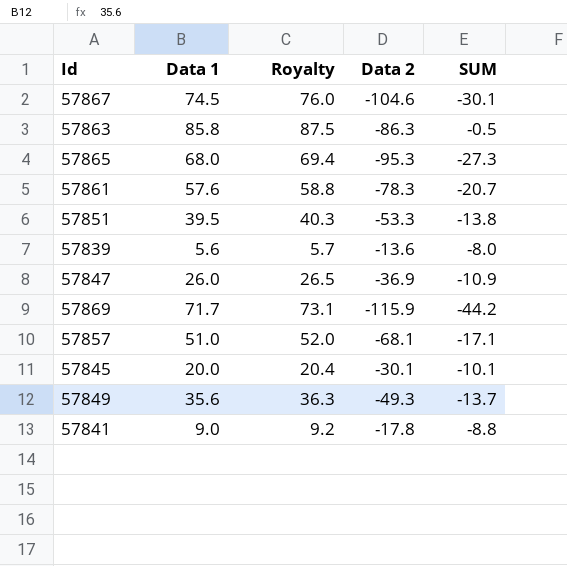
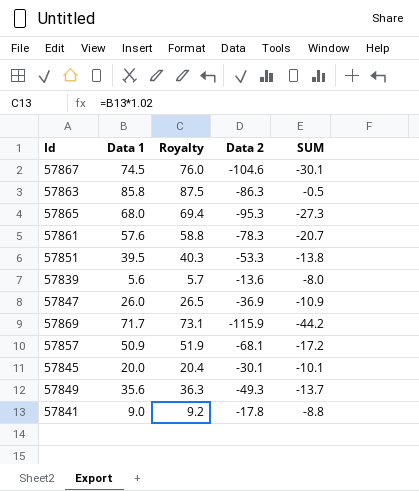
57857 | Data 1: 51.0 -> 50.9
57857 | Royalty: 52.0 -> 51.9
57857 | SUM: -17.1 -> -17.2

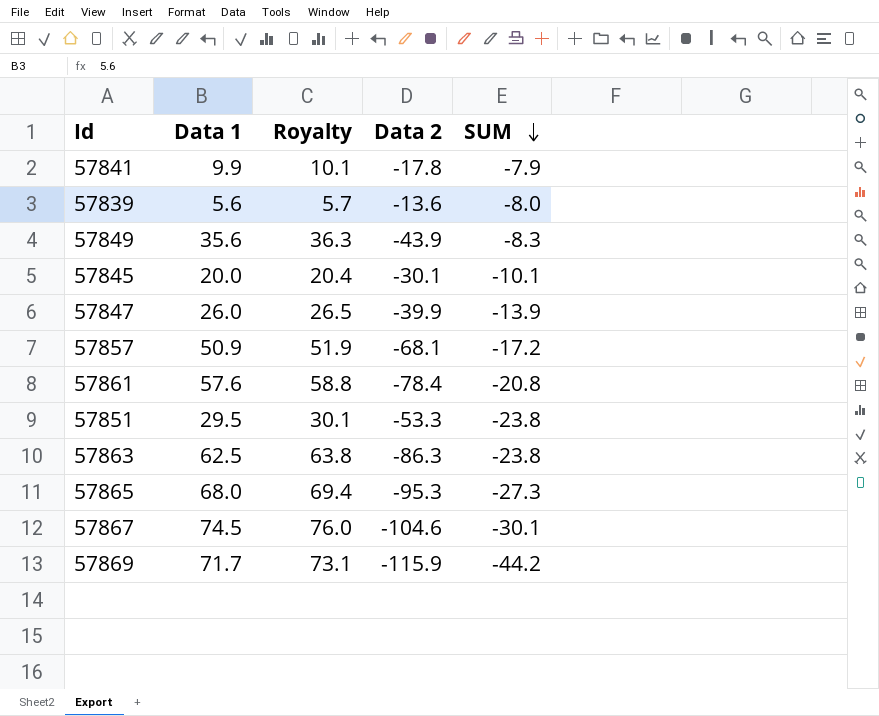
row order: none -> SUM descending
57841 | Data 1: 9.0 -> 9.9
57841 | Royalty: 9.2 -> 10.1
57841 | SUM: -8.8 -> -7.9
57849 | Data 2: -49.3 -> -43.9
57849 | SUM: -13.7 -> -8.3
57847 | Data 2: -36.9 -> -39.9
57847 | SUM: -10.9 -> -13.9
57861 | Data 2: -78.3 -> -78.4
57861 | SUM: -20.7 -> -20.8
57851 | Data 1: 39.5 -> 29.5
57851 | Royalty: 40.3 -> 30.1
57851 | SUM: -13.8 -> -23.8
57863 | Data 1: 85.8 -> 62.5
57863 | Royalty: 87.5 -> 63.8
57863 | SUM: -0.5 -> -23.8

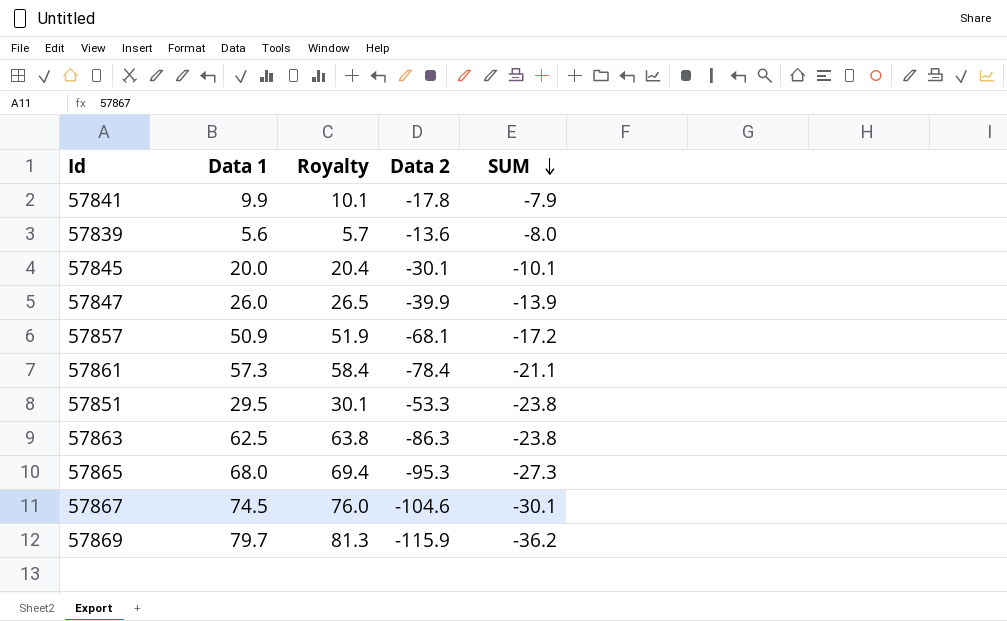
row 57849: 35.6 | 36.3 | -43.9 | -8.3 -> none
57861 | Data 1: 57.6 -> 57.3
57861 | Royalty: 58.8 -> 58.4
57861 | SUM: -20.8 -> -21.1
57869 | Data 1: 71.7 -> 79.7
57869 | Royalty: 73.1 -> 81.3
57869 | SUM: -44.2 -> -36.2

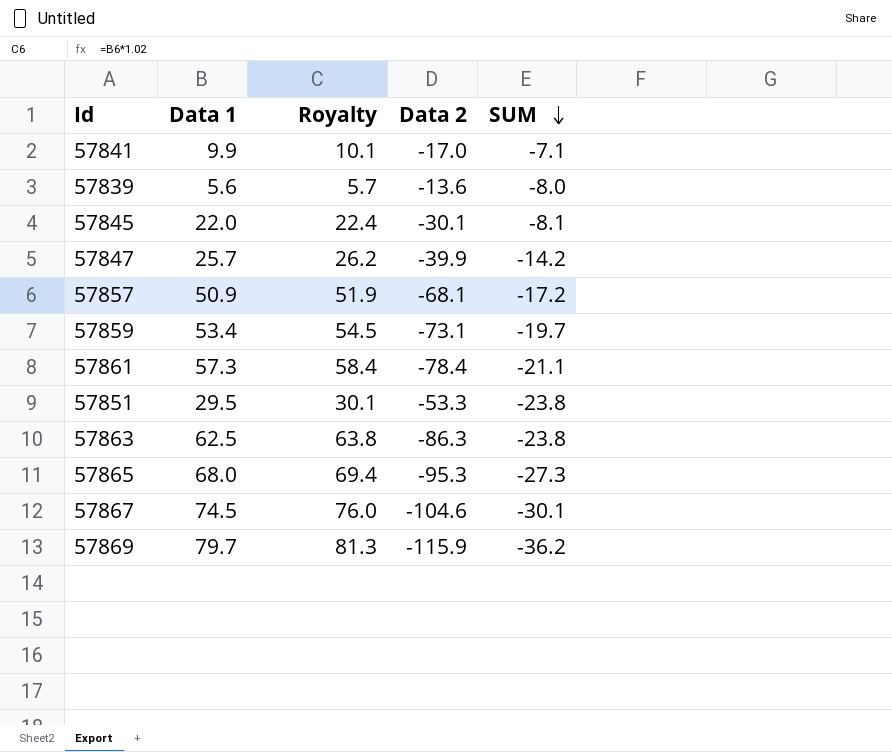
57841 | Data 2: -17.8 -> -17.0
57841 | SUM: -7.9 -> -7.1
57845 | Data 1: 20.0 -> 22.0
57845 | Royalty: 20.4 -> 22.4
57845 | SUM: -10.1 -> -8.1
57847 | Data 1: 26.0 -> 25.7
57847 | Royalty: 26.5 -> 26.2
57847 | SUM: -13.9 -> -14.2
row 57859: none -> 53.4 | 54.5 | -73.1 | -19.7

